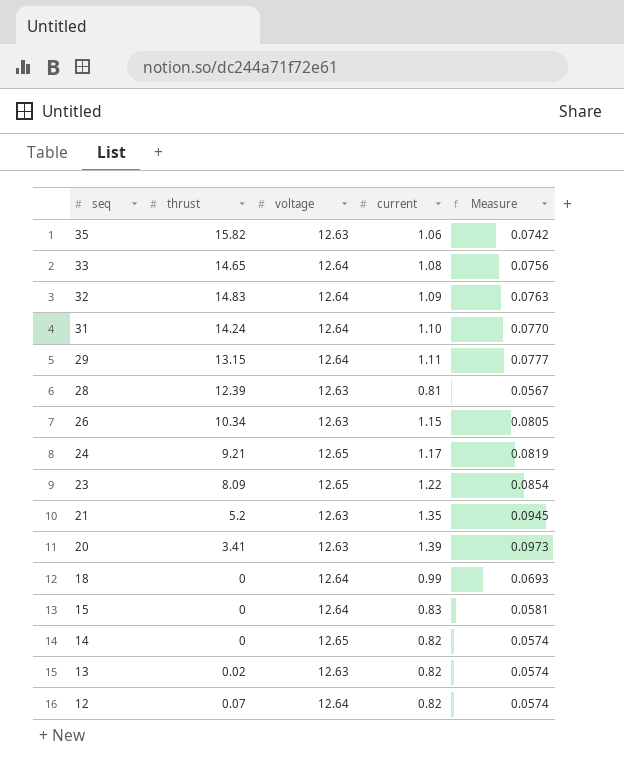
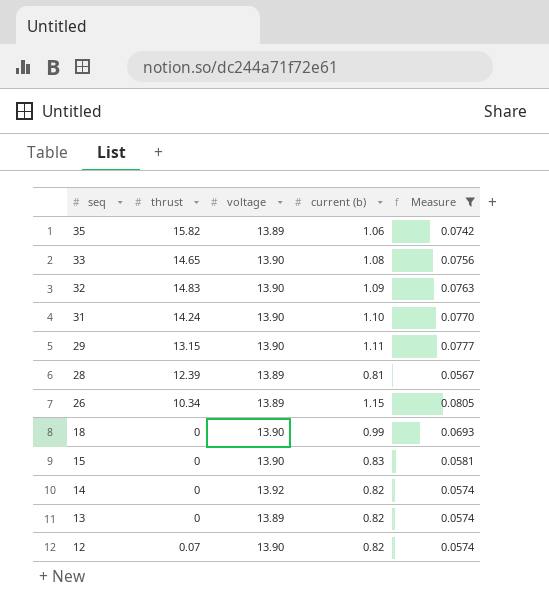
filter: none -> Measure <= 0.0805
column name: current -> current (b)
35 | voltage: 12.63 -> 13.89
33 | voltage: 12.64 -> 13.90
32 | voltage: 12.64 -> 13.90
31 | voltage: 12.64 -> 13.90
29 | voltage: 12.64 -> 13.90
28 | voltage: 12.63 -> 13.89
26 | voltage: 12.63 -> 13.89
18 | voltage: 12.64 -> 13.90
15 | voltage: 12.64 -> 13.90
14 | voltage: 12.65 -> 13.92
13 | thrust: 0.02 -> 0
13 | voltage: 12.63 -> 13.89
12 | voltage: 12.64 -> 13.90

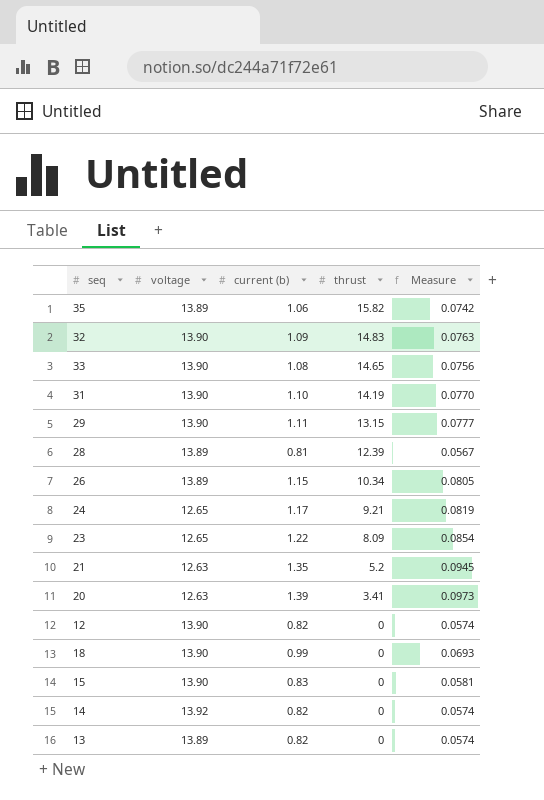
filter: Measure <= 0.0805 -> none
row order: seq descending -> thrust descending
column thrust | position: 2 -> 4
31 | thrust: 14.24 -> 14.19
12 | thrust: 0.07 -> 0

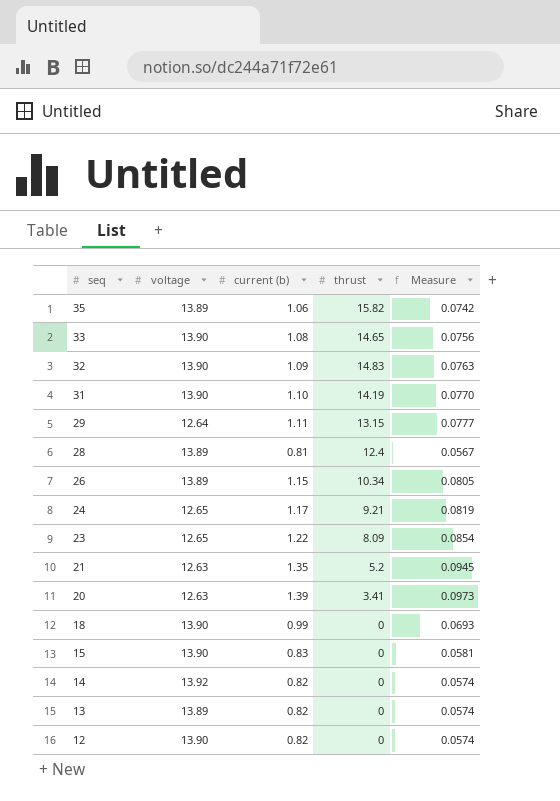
row order: thrust descending -> seq descending
29 | voltage: 13.90 -> 12.64
28 | thrust: 12.39 -> 12.4

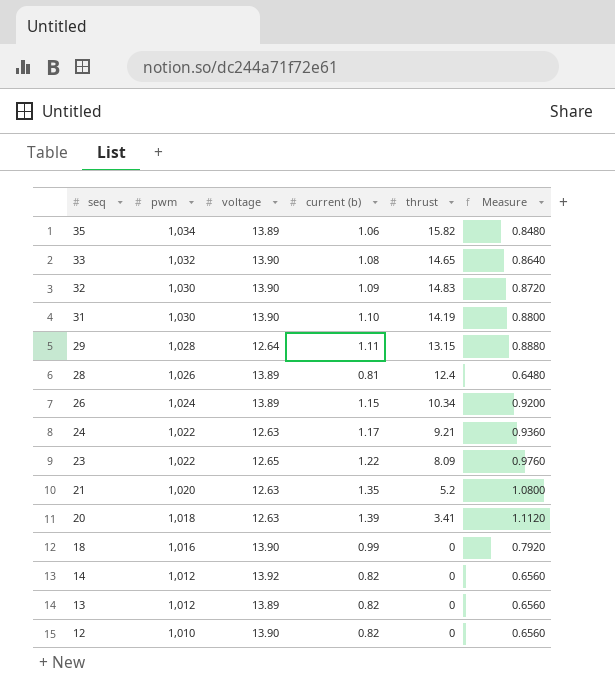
column pwm | position: none -> 2
column Measure | formula: [current (b)] * 0.07 -> [current (b)] * 0.8
row 15: 13.90 | 0.83 | 0 | 0.0581 -> none
24 | voltage: 12.65 -> 12.63

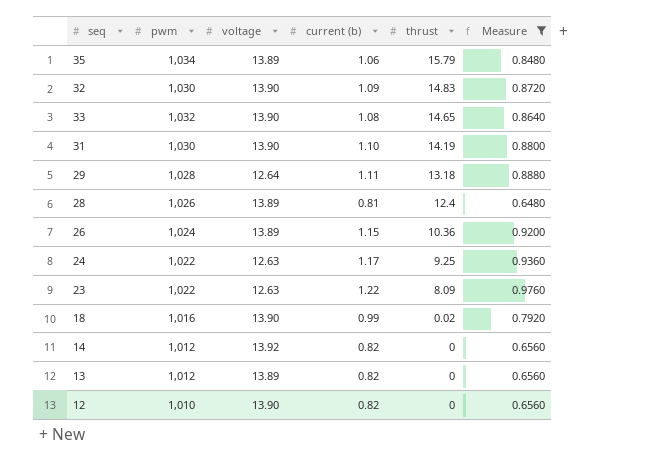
filter: none -> Measure <= 0.9760
row order: seq descending -> thrust descending
35 | thrust: 15.82 -> 15.79
29 | thrust: 13.15 -> 13.18
26 | thrust: 10.34 -> 10.36
24 | thrust: 9.21 -> 9.25
23 | voltage: 12.65 -> 12.63
18 | thrust: 0 -> 0.02

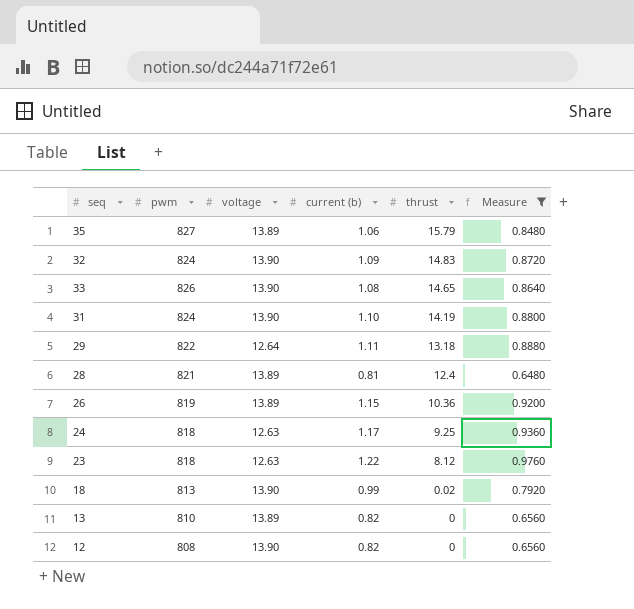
row 14: 1,012 | 13.92 | 0.82 | 0 | 0.6560 -> none
35 | pwm: 1,034 -> 827
32 | pwm: 1,030 -> 824
33 | pwm: 1,032 -> 826
31 | pwm: 1,030 -> 824
29 | pwm: 1,028 -> 822
28 | pwm: 1,026 -> 821
26 | pwm: 1,024 -> 819
24 | pwm: 1,022 -> 818
23 | pwm: 1,022 -> 818
23 | thrust: 8.09 -> 8.12
18 | pwm: 1,016 -> 813
13 | pwm: 1,012 -> 810
12 | pwm: 1,010 -> 808

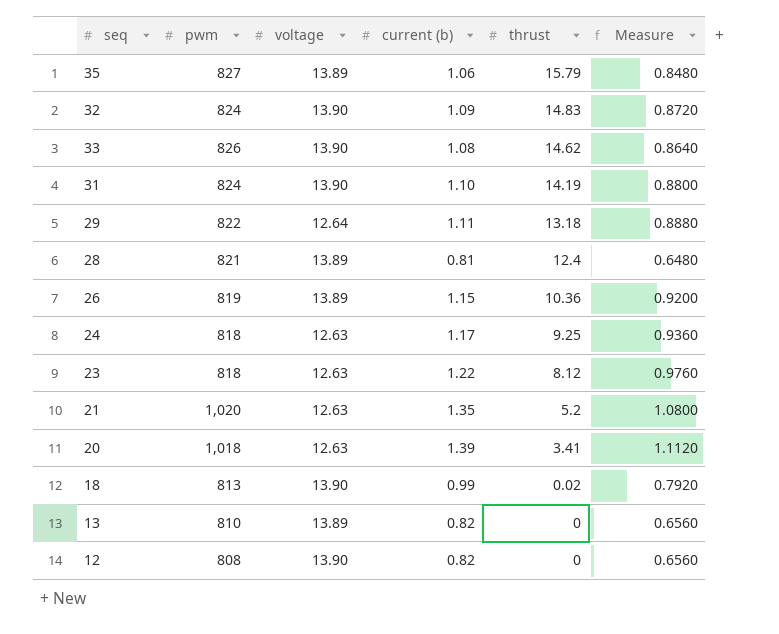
filter: Measure <= 0.9760 -> none
33 | thrust: 14.65 -> 14.62

